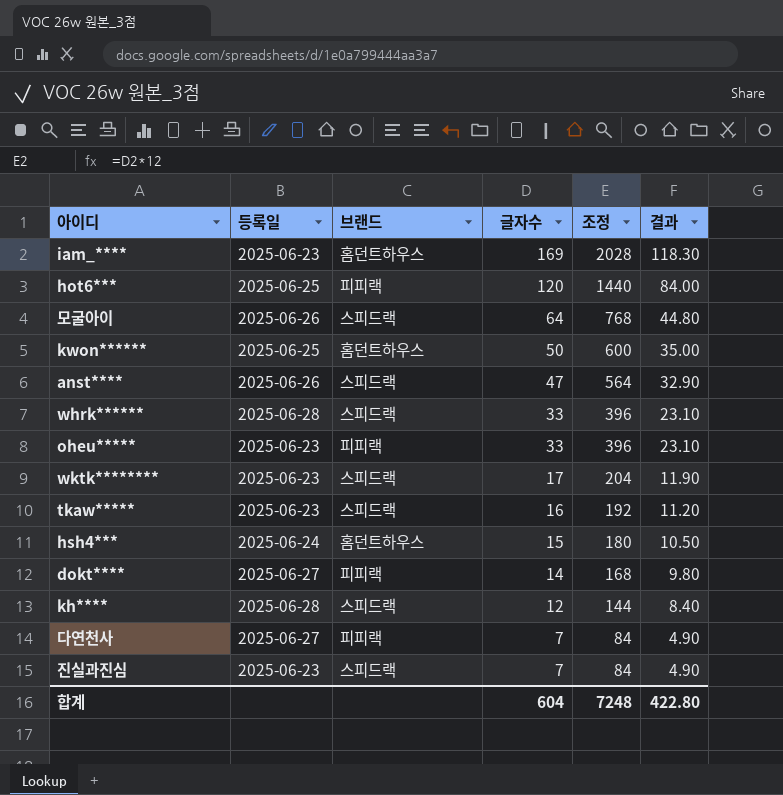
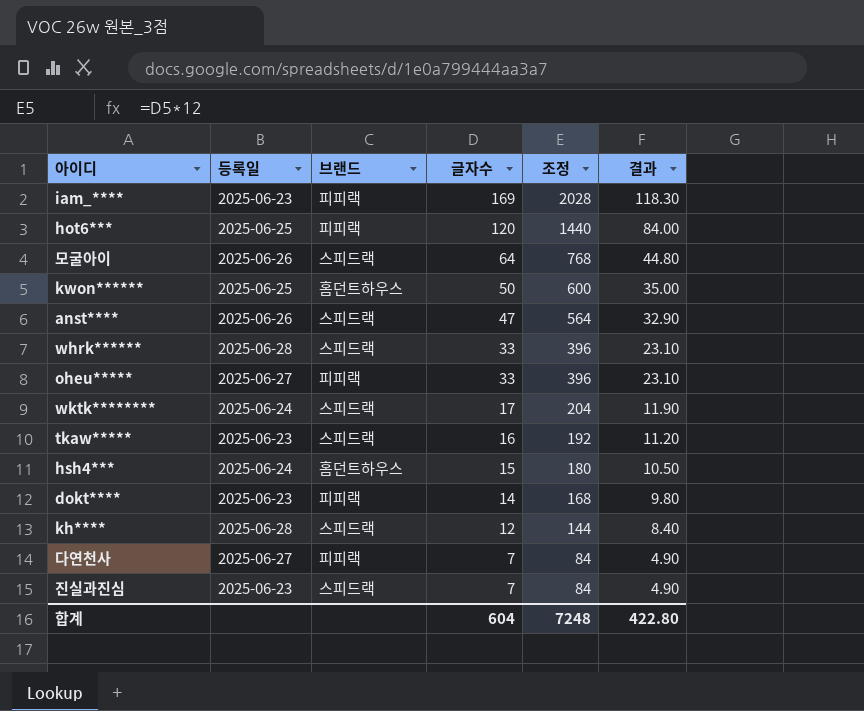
iam_**** | 브랜드: 홈던트하우스 -> 피피랙
oheu***** | 등록일: 2025-06-23 -> 2025-06-27
wktk******** | 등록일: 2025-06-23 -> 2025-06-24
dokt**** | 등록일: 2025-06-27 -> 2025-06-23

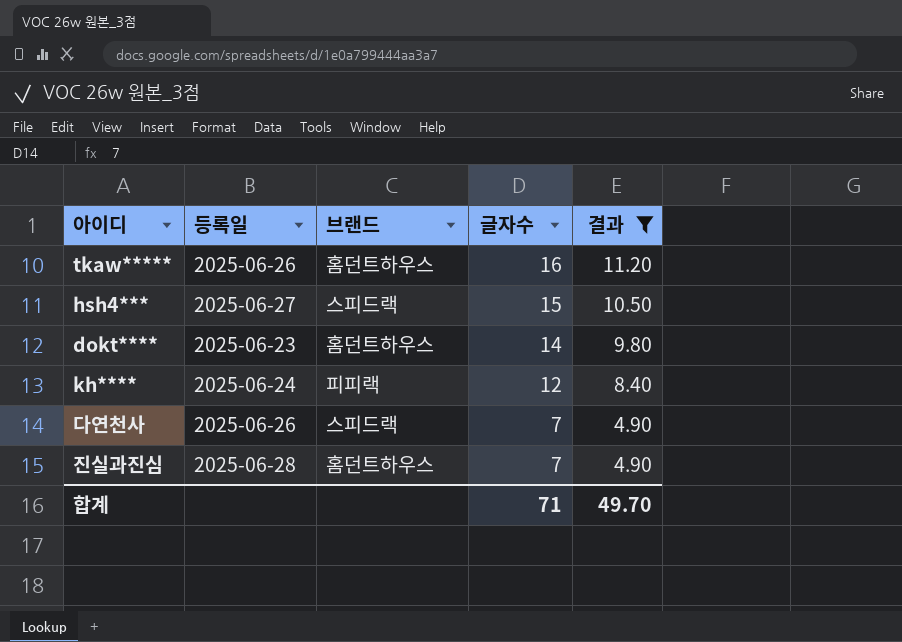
filter: none -> 결과 <= 11.20
column 조정 | formula: [글자수] * 12 -> none
tkaw***** | 등록일: 2025-06-23 -> 2025-06-26
tkaw***** | 브랜드: 스피드랙 -> 홈던트하우스
hsh4*** | 등록일: 2025-06-24 -> 2025-06-27
hsh4*** | 브랜드: 홈던트하우스 -> 스피드랙
dokt**** | 브랜드: 피피랙 -> 홈던트하우스
kh**** | 등록일: 2025-06-28 -> 2025-06-24
kh**** | 브랜드: 스피드랙 -> 피피랙
다연천사 | 등록일: 2025-06-27 -> 2025-06-26
다연천사 | 브랜드: 피피랙 -> 스피드랙
진실과진심 | 등록일: 2025-06-23 -> 2025-06-28
진실과진심 | 브랜드: 스피드랙 -> 홈던트하우스
합계 | 글자수: 604 -> 71
합계 | 결과: 422.80 -> 49.70

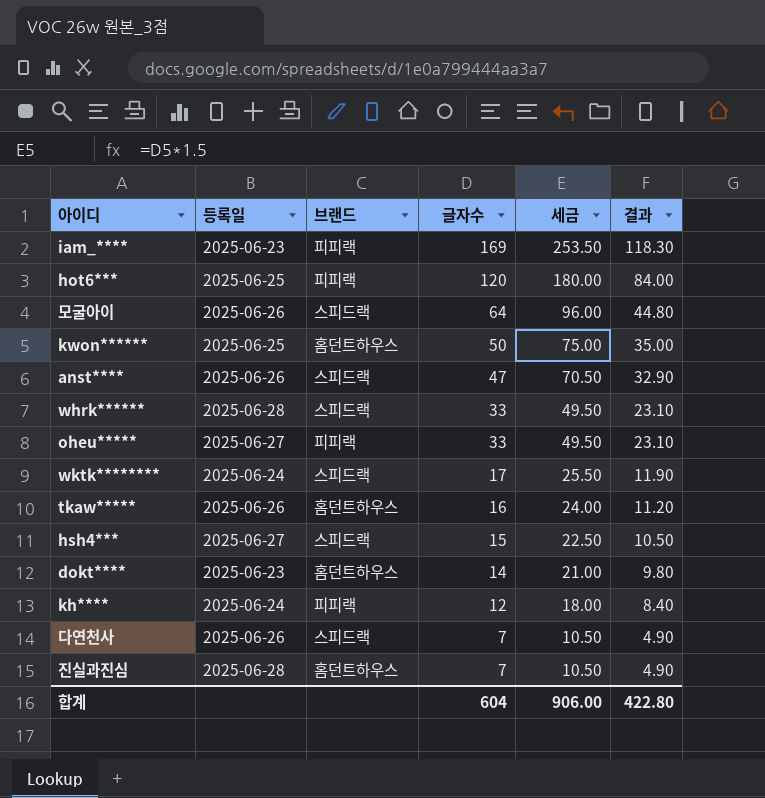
filter: 결과 <= 11.20 -> none
column 세금 | formula: none -> [글자수] * 1.5
합계 | 글자수: 71 -> 604
합계 | 결과: 49.70 -> 422.80

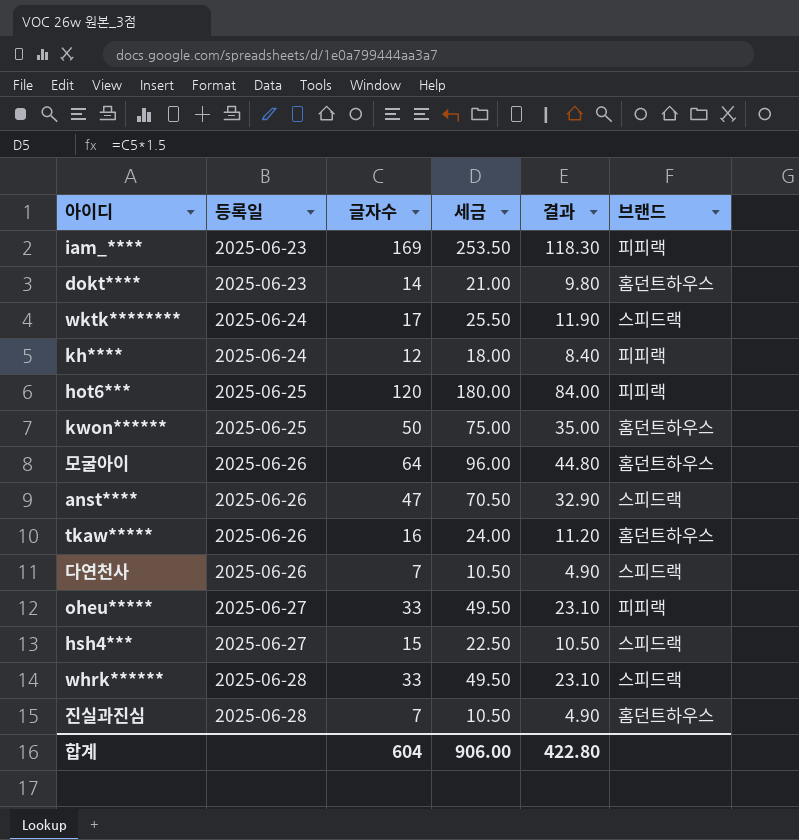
row order: 글자수 descending -> 등록일 ascending
column 브랜드 | position: 3 -> 6
모굴아이 | 브랜드: 스피드랙 -> 홈던트하우스

